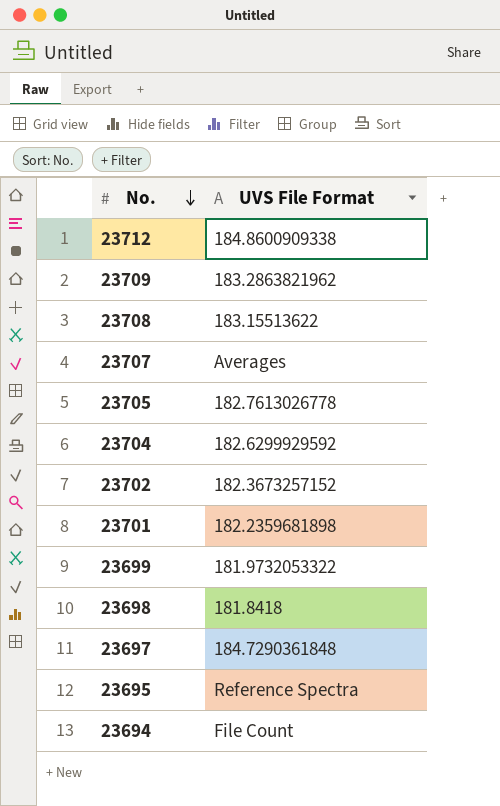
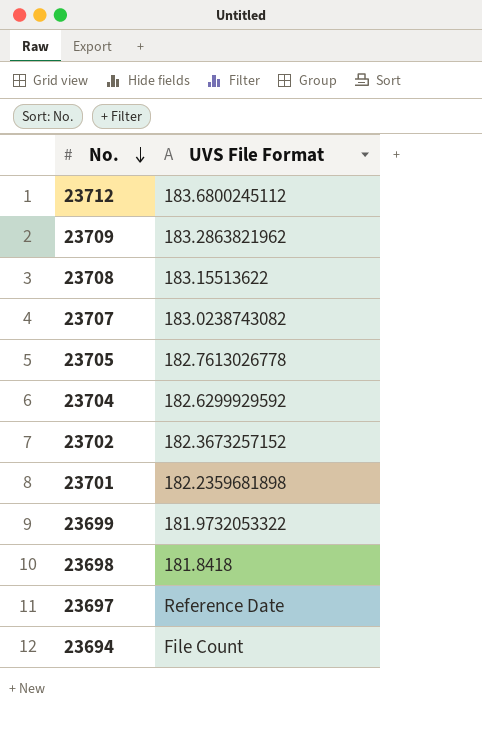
row 23695: Reference Spectra -> none
23712 | UVS File Format: 184.8600909338 -> 183.6800245112
23707 | UVS File Format: Averages -> 183.0238743082
23697 | UVS File Format: 184.7290361848 -> Reference Date

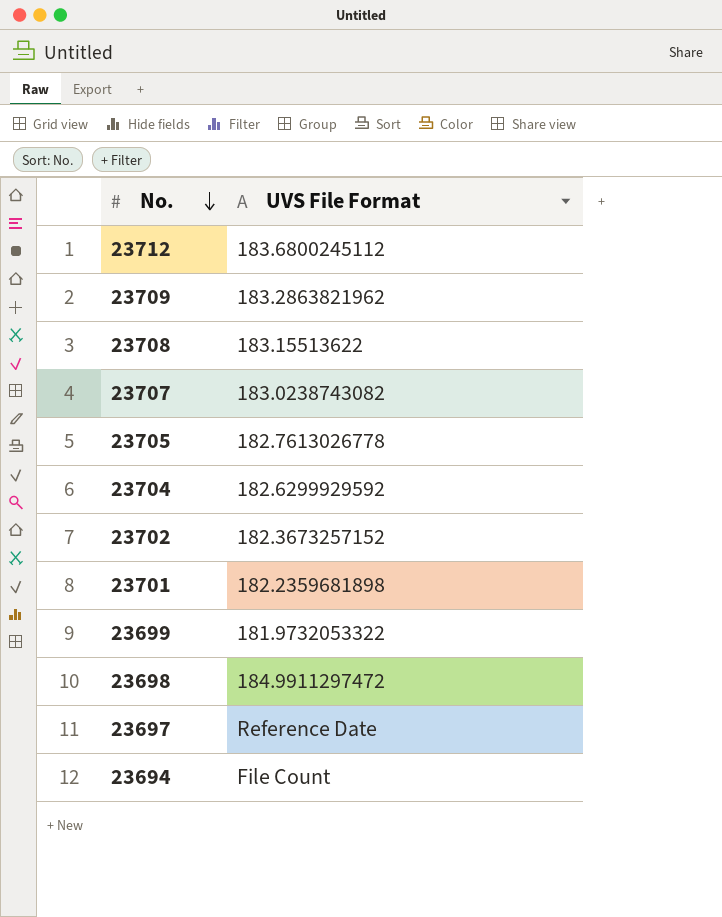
23698 | UVS File Format: 181.8418 -> 184.9911297472

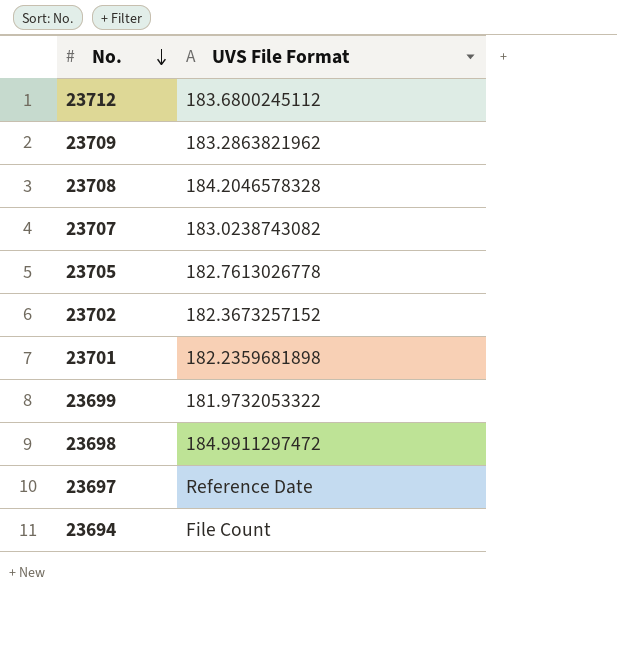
row 23704: 182.6299929592 -> none
23708 | UVS File Format: 183.15513622 -> 184.2046578328

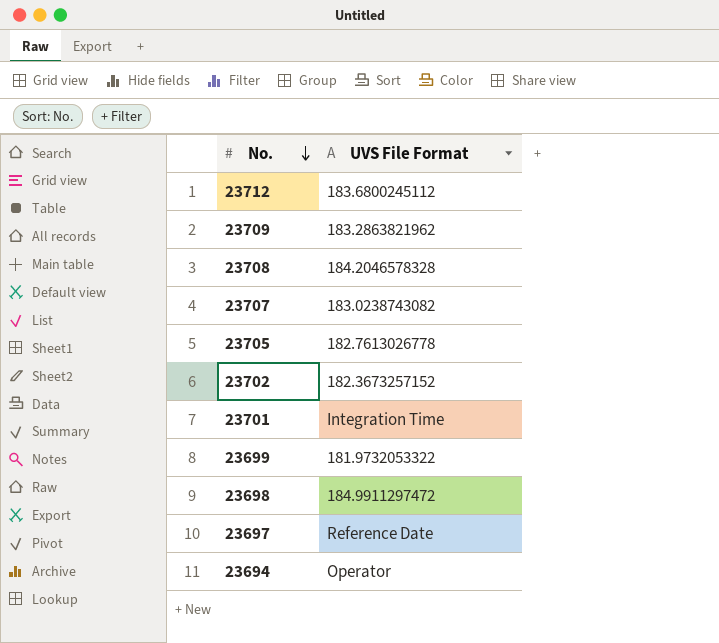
23701 | UVS File Format: 182.2359681898 -> Integration Time
23694 | UVS File Format: File Count -> Operator

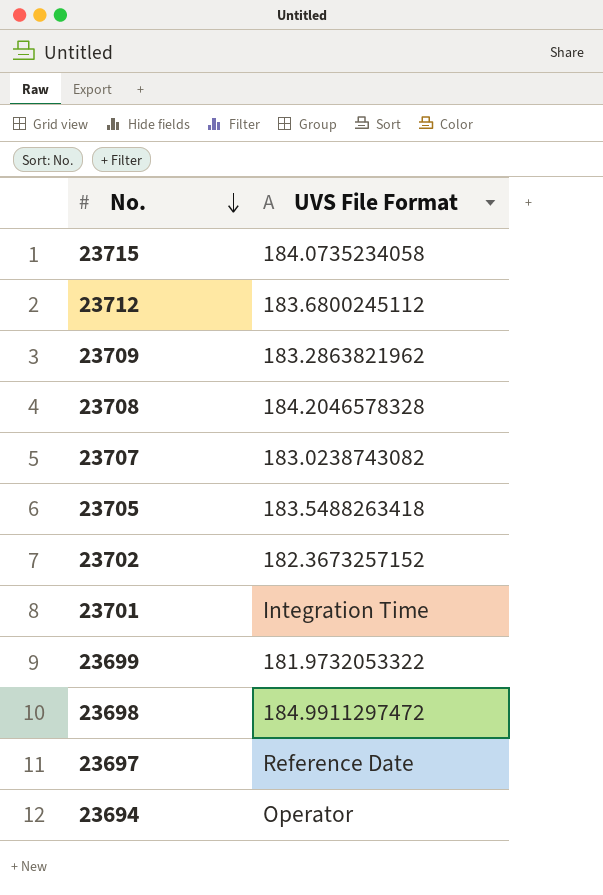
row 23715: none -> 184.0735234058
23705 | UVS File Format: 182.7613026778 -> 183.5488263418

